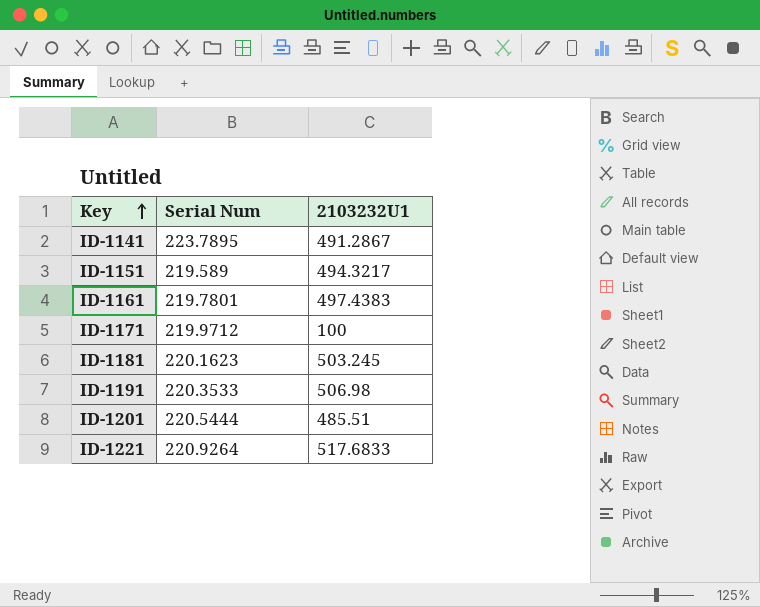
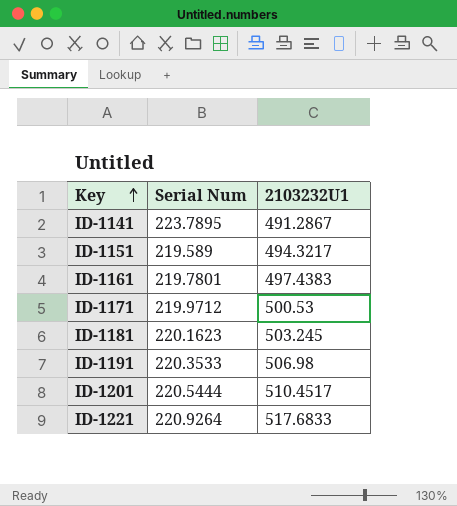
ID-1171 | 2103232U1: 100 -> 500.53
ID-1201 | 2103232U1: 485.51 -> 510.4517

